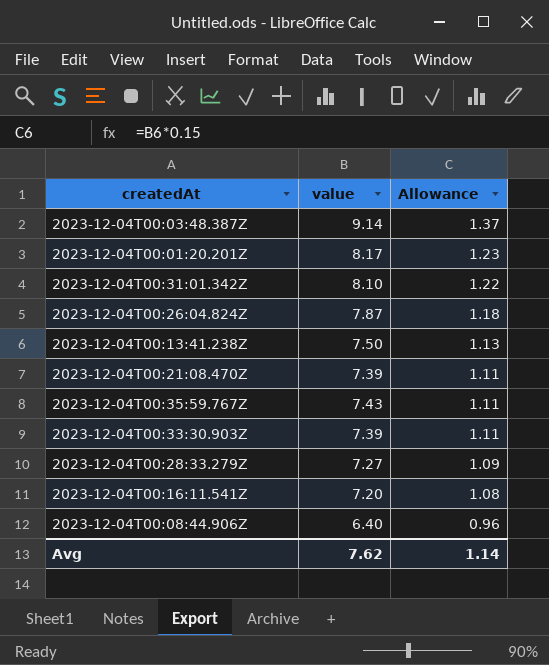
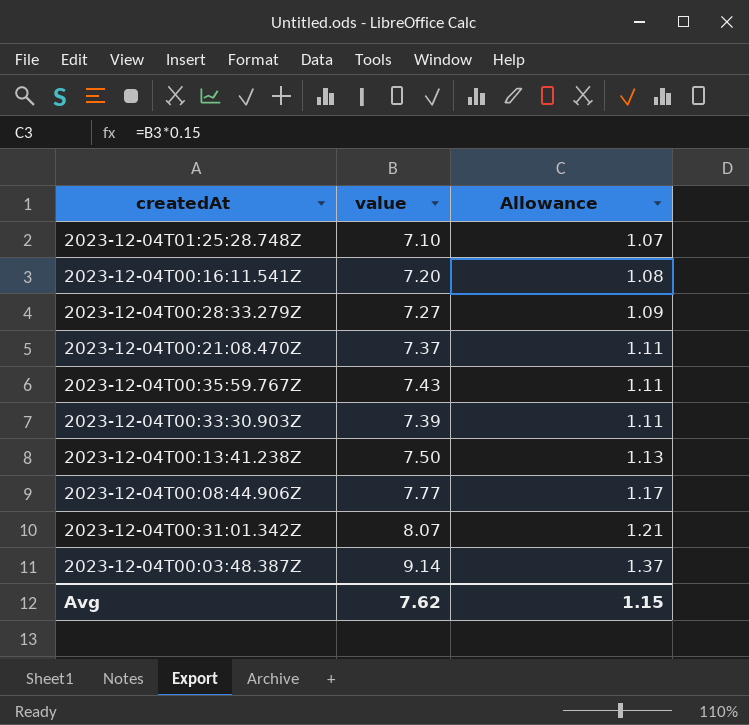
row order: Allowance descending -> Allowance ascending
row 2023-12-04T00:01:20.201Z: 8.17 | 1.23 -> none
row 2023-12-04T00:26:04.824Z: 7.87 | 1.18 -> none
row 2023-12-04T01:25:28.748Z: none -> 7.10 | 1.07
2023-12-04T00:21:08.470Z | value: 7.39 -> 7.37
2023-12-04T00:08:44.906Z | value: 6.40 -> 7.77
2023-12-04T00:08:44.906Z | Allowance: 0.96 -> 1.17
2023-12-04T00:31:01.342Z | value: 8.10 -> 8.07
2023-12-04T00:31:01.342Z | Allowance: 1.22 -> 1.21
Avg | Allowance: 1.14 -> 1.15

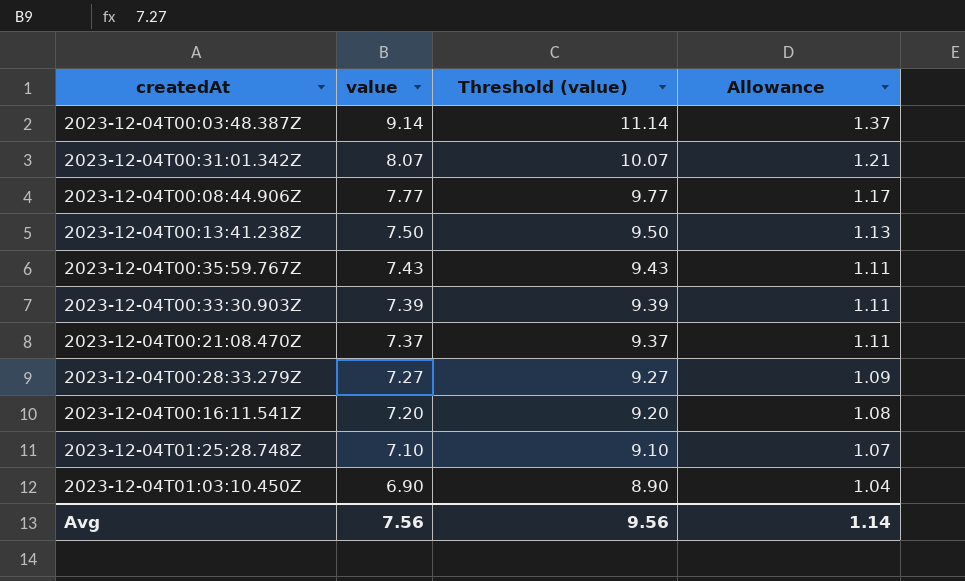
row order: Allowance ascending -> value descending
column Threshold (value) | formula: none -> [value] + 2
row 2023-12-04T01:03:10.450Z: none -> 6.90 | 8.90 | 1.04
Avg | value: 7.62 -> 7.56
Avg | Allowance: 1.15 -> 1.14

